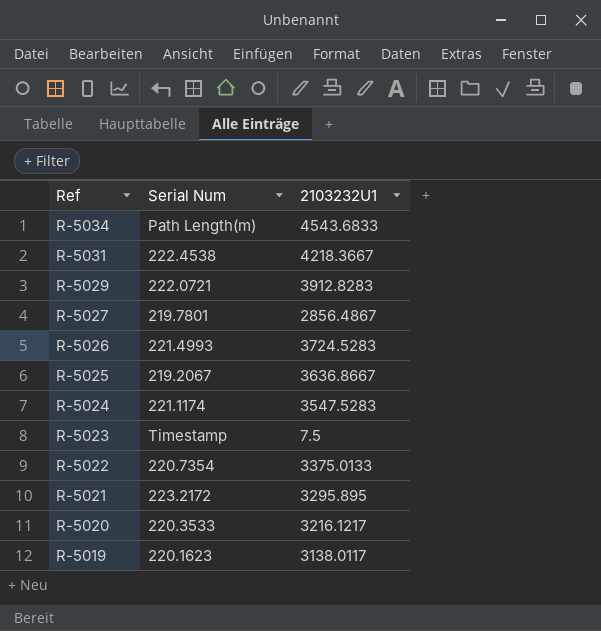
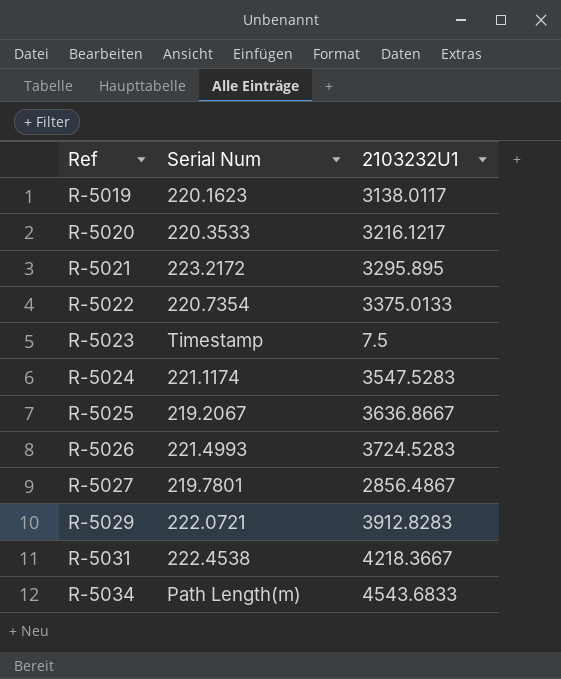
row order: Ref descending -> Ref ascending

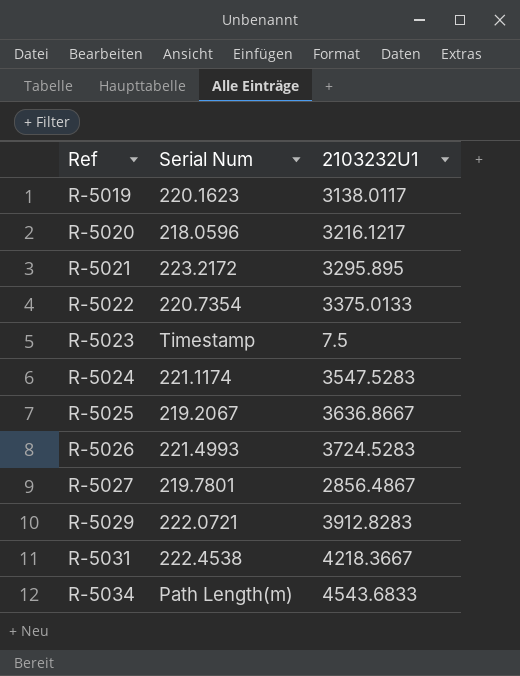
R-5020 | Serial Num: 220.3533 -> 218.0596

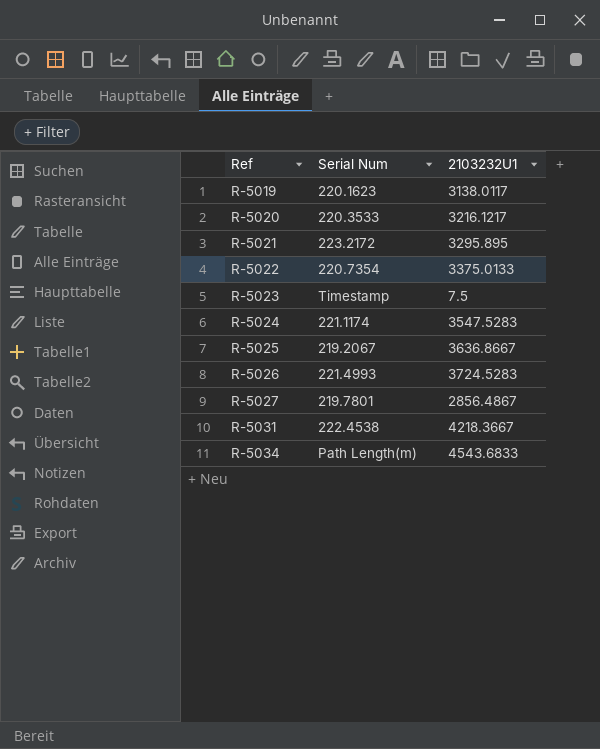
row R-5029: 222.0721 | 3912.8283 -> none
R-5020 | Serial Num: 218.0596 -> 220.3533

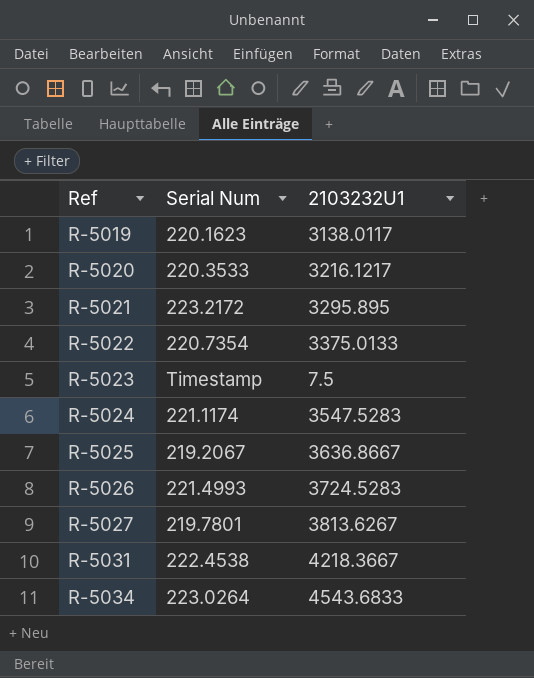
R-5027 | 2103232U1: 2856.4867 -> 3813.6267
R-5034 | Serial Num: Path Length(m) -> 223.0264

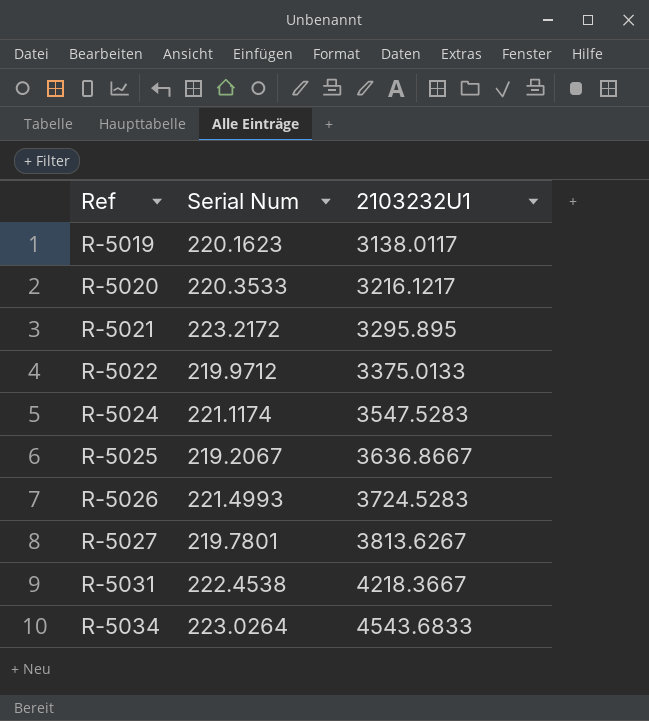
row R-5023: Timestamp | 7.5 -> none
R-5022 | Serial Num: 220.7354 -> 219.9712

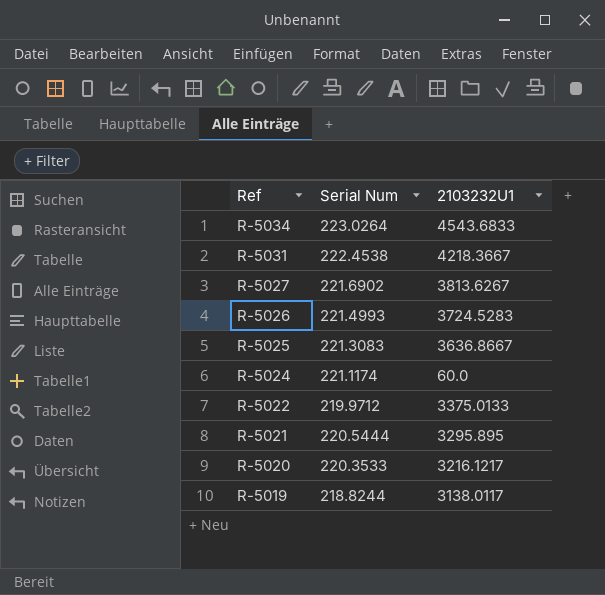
row order: Ref ascending -> Ref descending
R-5027 | Serial Num: 219.7801 -> 221.6902
R-5025 | Serial Num: 219.2067 -> 221.3083
R-5024 | 2103232U1: 3547.5283 -> 60.0
R-5021 | Serial Num: 223.2172 -> 220.5444
R-5019 | Serial Num: 220.1623 -> 218.8244

